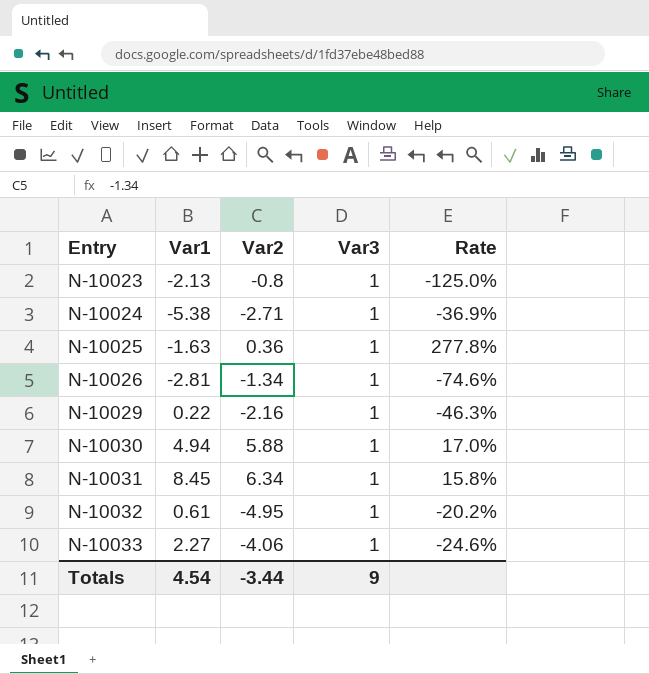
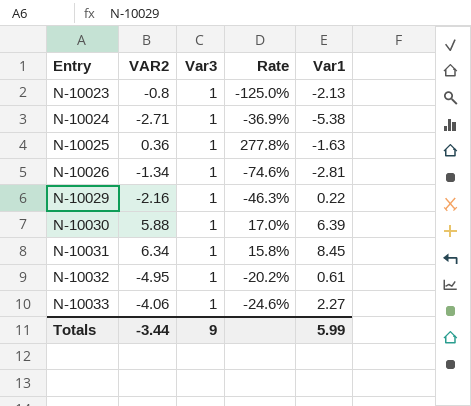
column name: Var2 -> VAR2
column Var1 | position: 2 -> 5
N-10030 | Var1: 4.94 -> 6.39
Totals | Var1: 4.54 -> 5.99

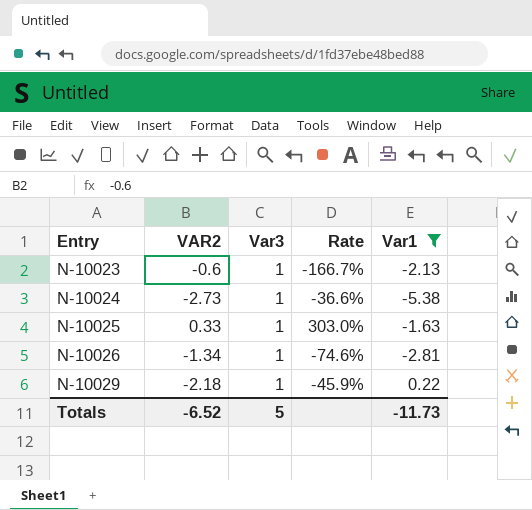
filter: none -> Var1 <= 0.22
N-10023 | VAR2: -0.8 -> -0.6
N-10023 | Rate: -125.0% -> -166.7%
N-10024 | VAR2: -2.71 -> -2.73
N-10024 | Rate: -36.9% -> -36.6%
N-10025 | VAR2: 0.36 -> 0.33
N-10025 | Rate: 277.8% -> 303.0%
N-10029 | VAR2: -2.16 -> -2.18
N-10029 | Rate: -46.3% -> -45.9%
Totals | VAR2: -3.44 -> -6.52
Totals | Var3: 9 -> 5
Totals | Var1: 5.99 -> -11.73

